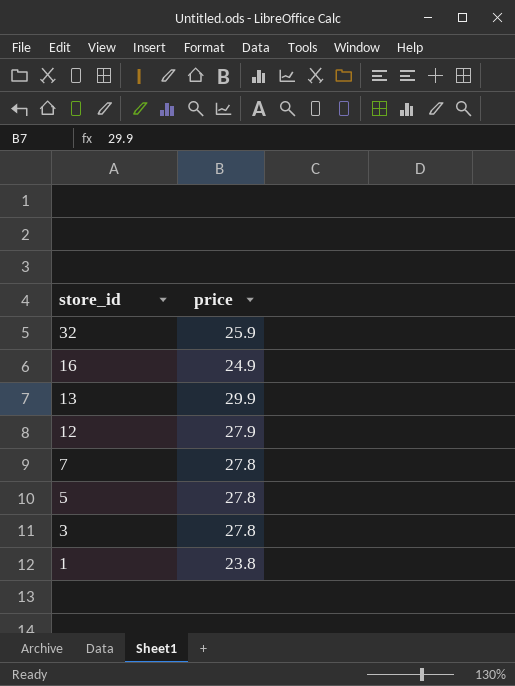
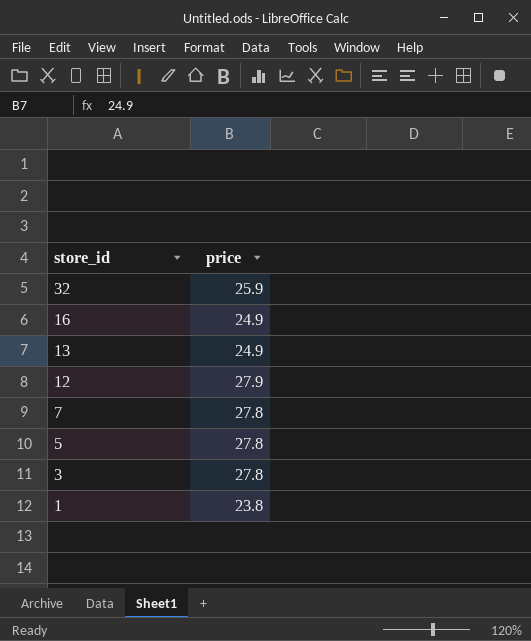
13 | price: 29.9 -> 24.9

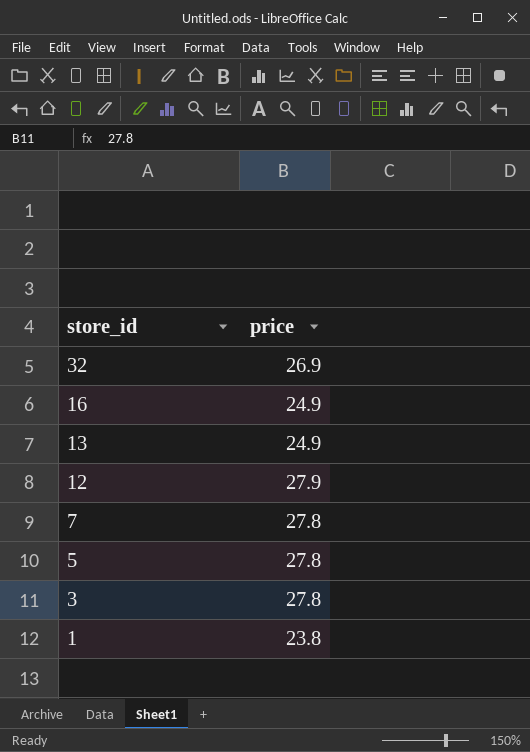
32 | price: 25.9 -> 26.9

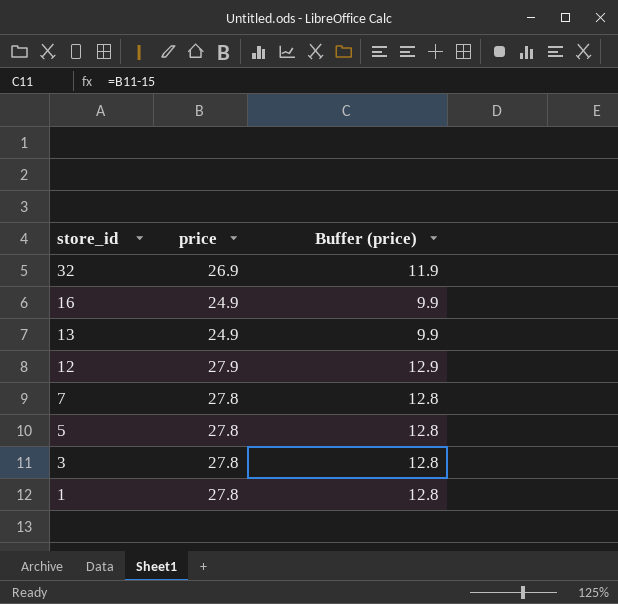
column Buffer (price) | formula: none -> [price] - 15
1 | price: 23.8 -> 27.8

